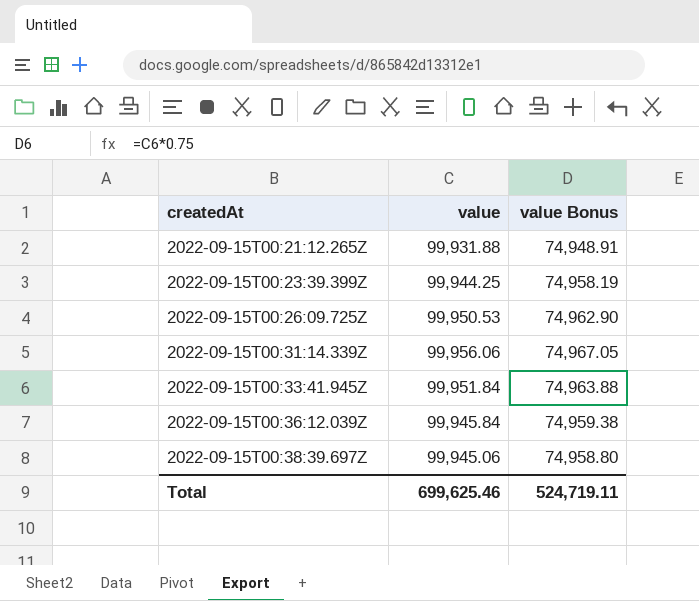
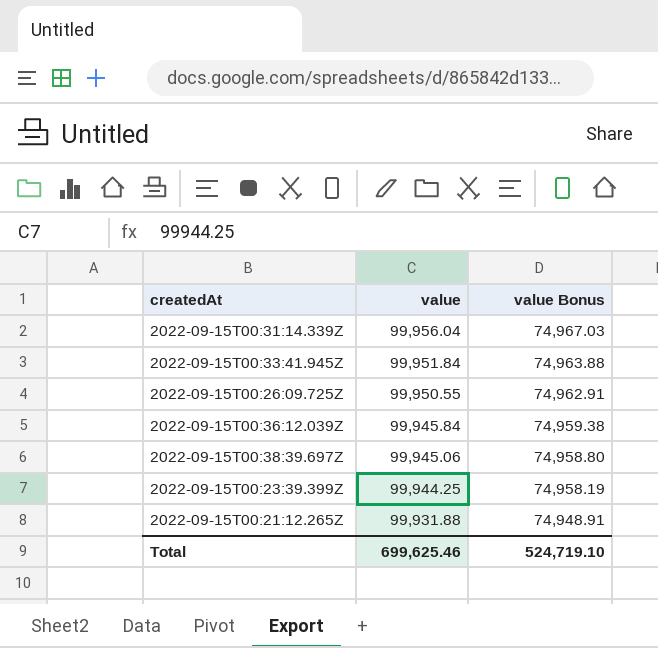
row order: createdAt ascending -> value descending
2022-09-15T00:31:14.339Z | value: 99,956.06 -> 99,956.04
2022-09-15T00:31:14.339Z | value Bonus: 74,967.05 -> 74,967.03
2022-09-15T00:26:09.725Z | value: 99,950.53 -> 99,950.55
2022-09-15T00:26:09.725Z | value Bonus: 74,962.90 -> 74,962.91
Total | value Bonus: 524,719.11 -> 524,719.10

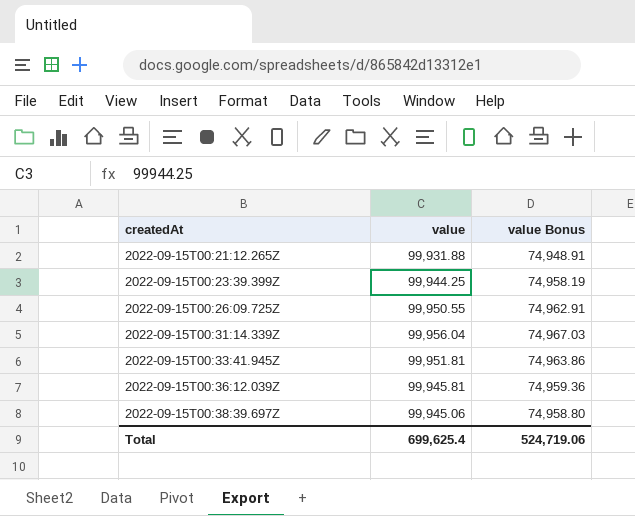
row order: value descending -> createdAt ascending
2022-09-15T00:33:41.945Z | value: 99,951.84 -> 99,951.81
2022-09-15T00:33:41.945Z | value Bonus: 74,963.88 -> 74,963.86
2022-09-15T00:36:12.039Z | value: 99,945.84 -> 99,945.81
2022-09-15T00:36:12.039Z | value Bonus: 74,959.38 -> 74,959.36
Total | value: 699,625.46 -> 699,625.4
Total | value Bonus: 524,719.10 -> 524,719.06

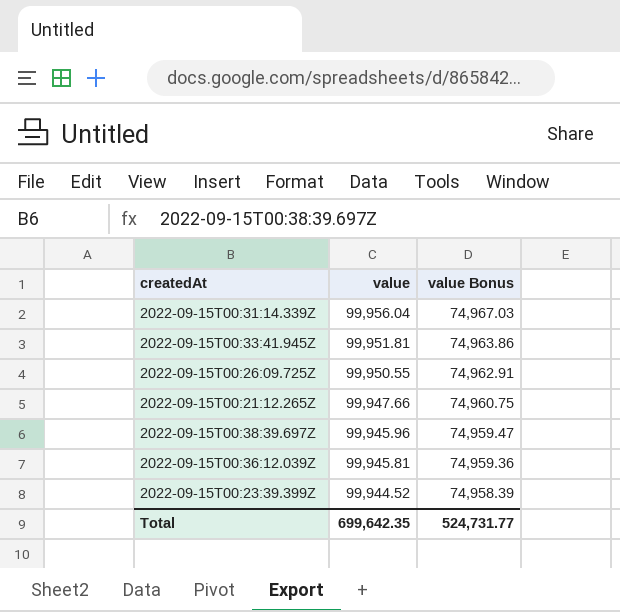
row order: createdAt ascending -> value descending
2022-09-15T00:21:12.265Z | value: 99,931.88 -> 99,947.66
2022-09-15T00:21:12.265Z | value Bonus: 74,948.91 -> 74,960.75
2022-09-15T00:38:39.697Z | value: 99,945.06 -> 99,945.96
2022-09-15T00:38:39.697Z | value Bonus: 74,958.80 -> 74,959.47
2022-09-15T00:23:39.399Z | value: 99,944.25 -> 99,944.52
2022-09-15T00:23:39.399Z | value Bonus: 74,958.19 -> 74,958.39
Total | value: 699,625.4 -> 699,642.35
Total | value Bonus: 524,719.06 -> 524,731.77

